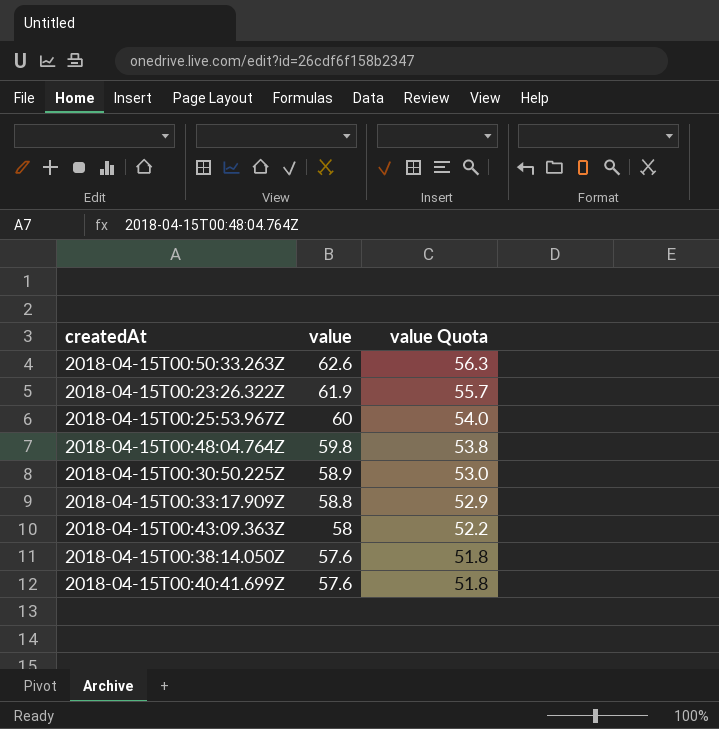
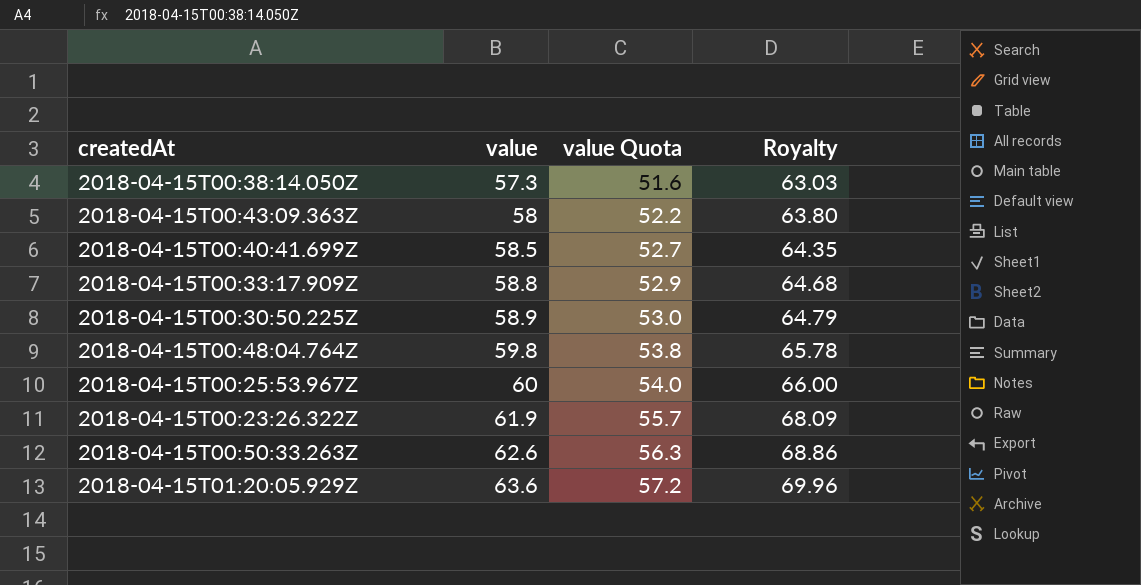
row order: value descending -> value ascending
column Royalty | formula: none -> [value] * 1.1
2018-04-15T00:38:14.050Z | value: 57.6 -> 57.3
2018-04-15T00:38:14.050Z | value Quota: 51.8 -> 51.6
2018-04-15T00:40:41.699Z | value: 57.6 -> 58.5
2018-04-15T00:40:41.699Z | value Quota: 51.8 -> 52.7
row 2018-04-15T01:20:05.929Z: none -> 63.6 | 57.2 | 69.96

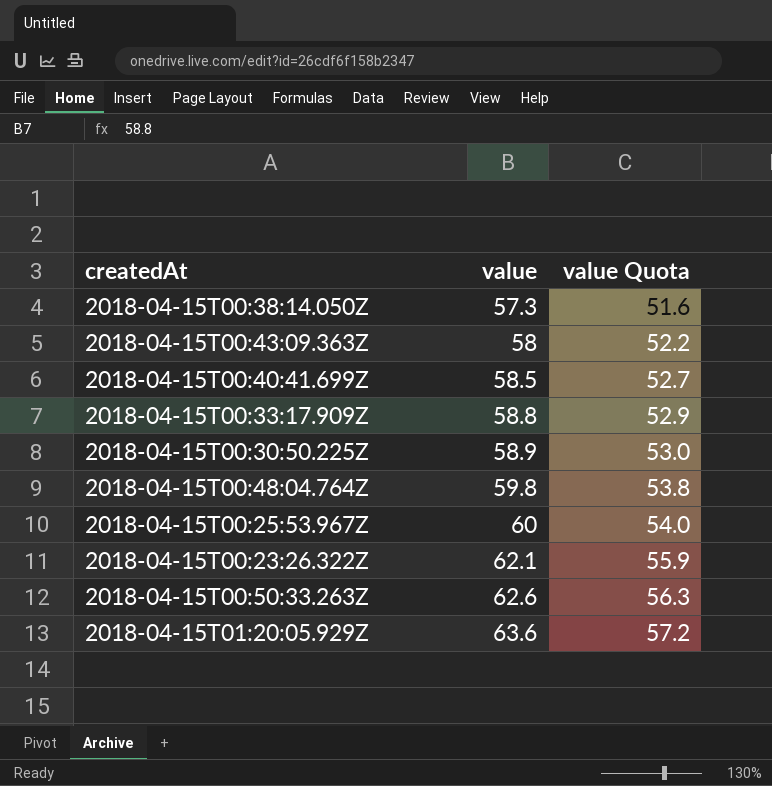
column Royalty | formula: [value] * 1.1 -> none
2018-04-15T00:23:26.322Z | value: 61.9 -> 62.1
2018-04-15T00:23:26.322Z | value Quota: 55.7 -> 55.9

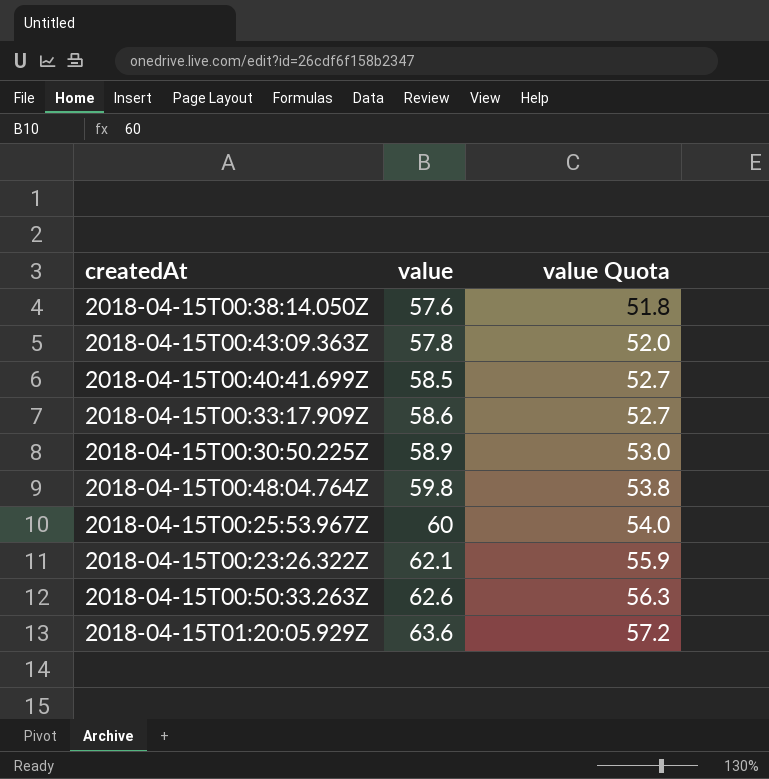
2018-04-15T00:38:14.050Z | value: 57.3 -> 57.6
2018-04-15T00:38:14.050Z | value Quota: 51.6 -> 51.8
2018-04-15T00:43:09.363Z | value: 58 -> 57.8
2018-04-15T00:43:09.363Z | value Quota: 52.2 -> 52.0
2018-04-15T00:33:17.909Z | value: 58.8 -> 58.6
2018-04-15T00:33:17.909Z | value Quota: 52.9 -> 52.7

